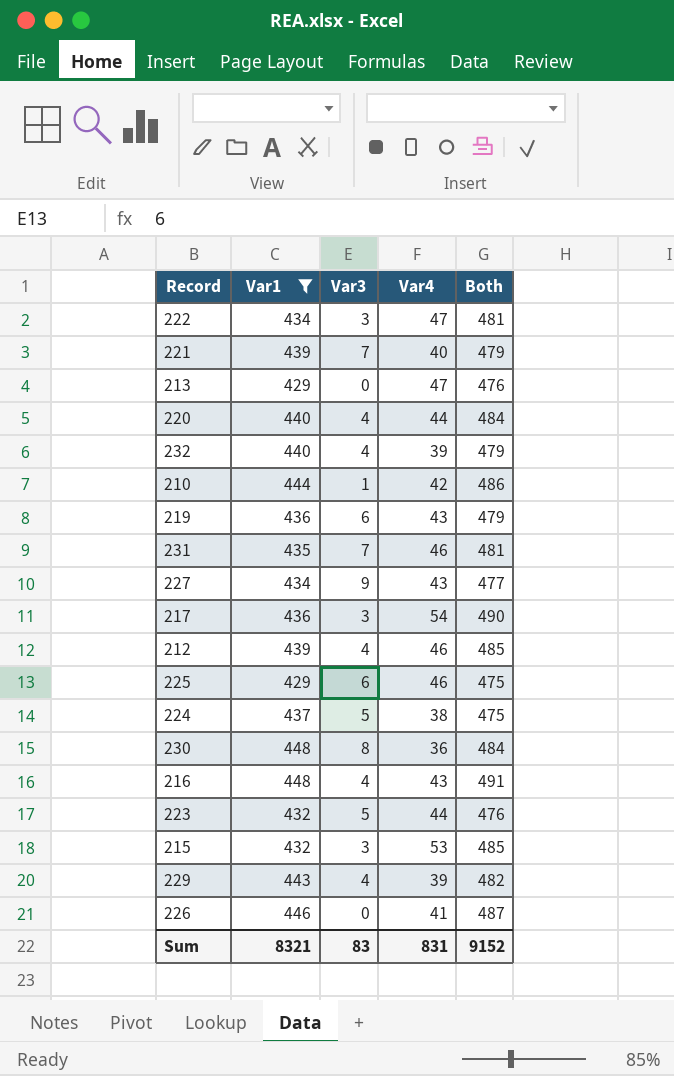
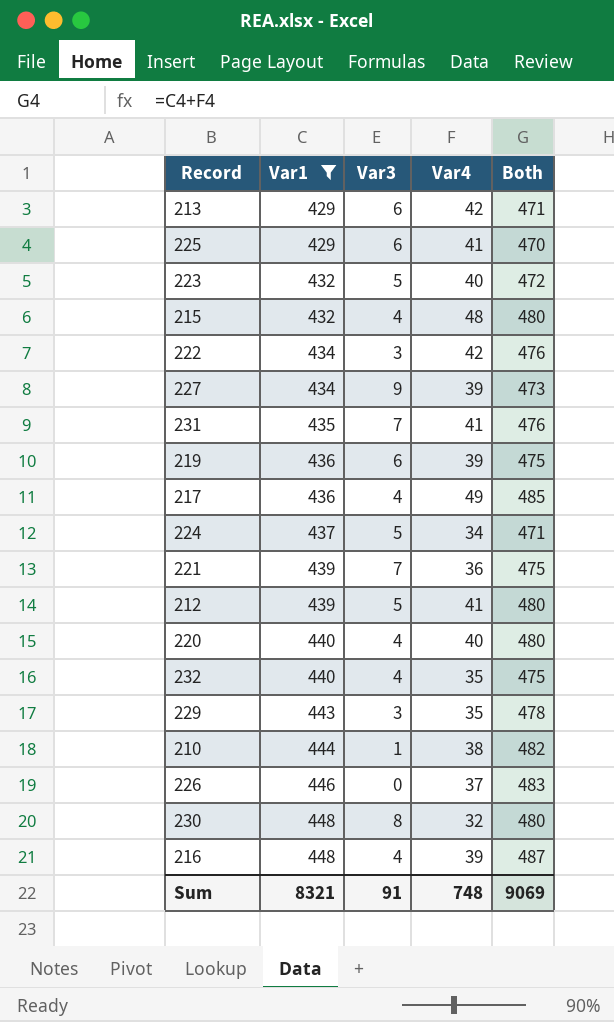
row order: none -> Var1 ascending
213 | Var3: 0 -> 6
213 | Var4: 47 -> 42
213 | Both: 476 -> 471
225 | Var4: 46 -> 41
225 | Both: 475 -> 470
223 | Var4: 44 -> 40
223 | Both: 476 -> 472
215 | Var3: 3 -> 4
215 | Var4: 53 -> 48
215 | Both: 485 -> 480
222 | Var4: 47 -> 42
222 | Both: 481 -> 476
227 | Var4: 43 -> 39
227 | Both: 477 -> 473
231 | Var4: 46 -> 41
231 | Both: 481 -> 476
219 | Var4: 43 -> 39
219 | Both: 479 -> 475
217 | Var3: 3 -> 4
217 | Var4: 54 -> 49
217 | Both: 490 -> 485
224 | Var4: 38 -> 34
224 | Both: 475 -> 471
221 | Var4: 40 -> 36
221 | Both: 479 -> 475
212 | Var3: 4 -> 5
212 | Var4: 46 -> 41
212 | Both: 485 -> 480
220 | Var4: 44 -> 40
220 | Both: 484 -> 480
232 | Var4: 39 -> 35
232 | Both: 479 -> 475
229 | Var3: 4 -> 3
229 | Var4: 39 -> 35
229 | Both: 482 -> 478
210 | Var4: 42 -> 38
210 | Both: 486 -> 482
226 | Var4: 41 -> 37
226 | Both: 487 -> 483
230 | Var4: 36 -> 32
230 | Both: 484 -> 480
216 | Var4: 43 -> 39
216 | Both: 491 -> 487
Sum | Var3: 83 -> 91
Sum | Var4: 831 -> 748
Sum | Both: 9152 -> 9069

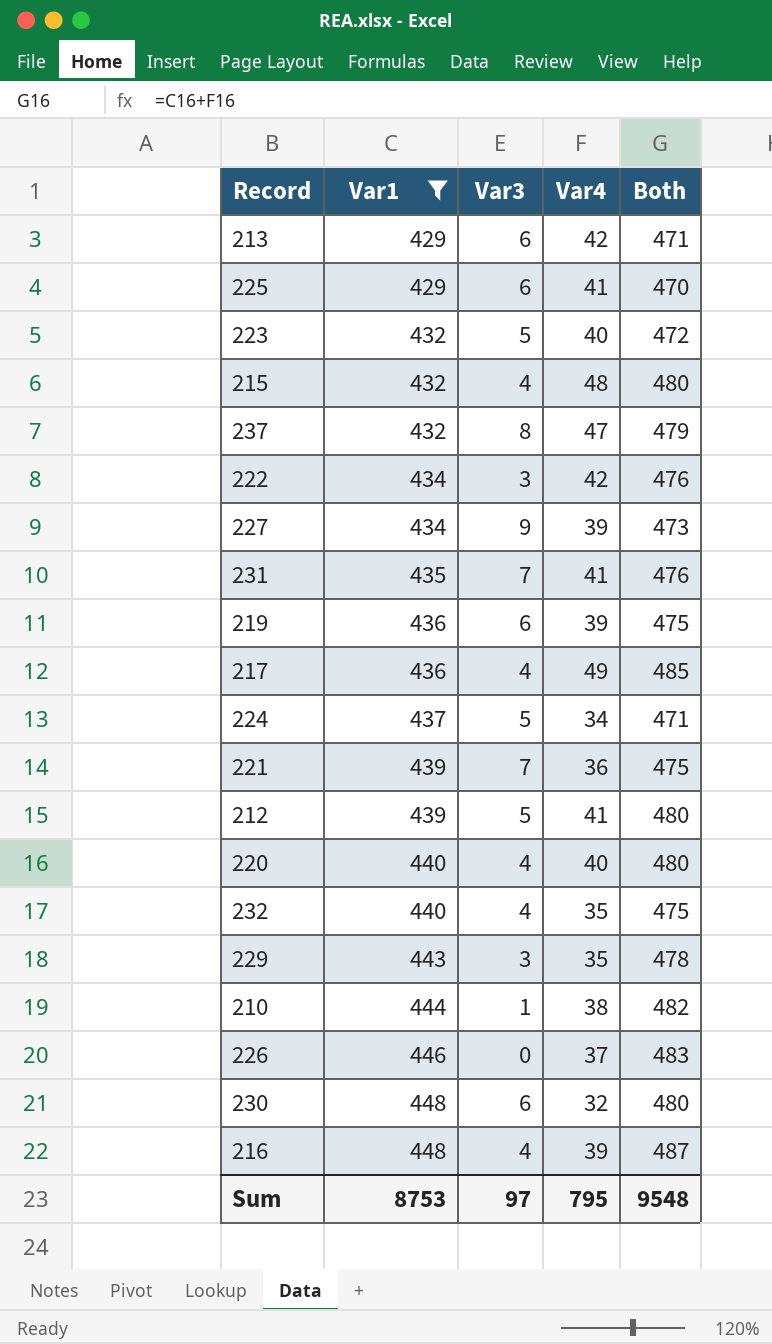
row 237: none -> 432 | 8 | 47 | 479
230 | Var3: 8 -> 6
Sum | Var1: 8321 -> 8753
Sum | Var3: 91 -> 97
Sum | Var4: 748 -> 795
Sum | Both: 9069 -> 9548

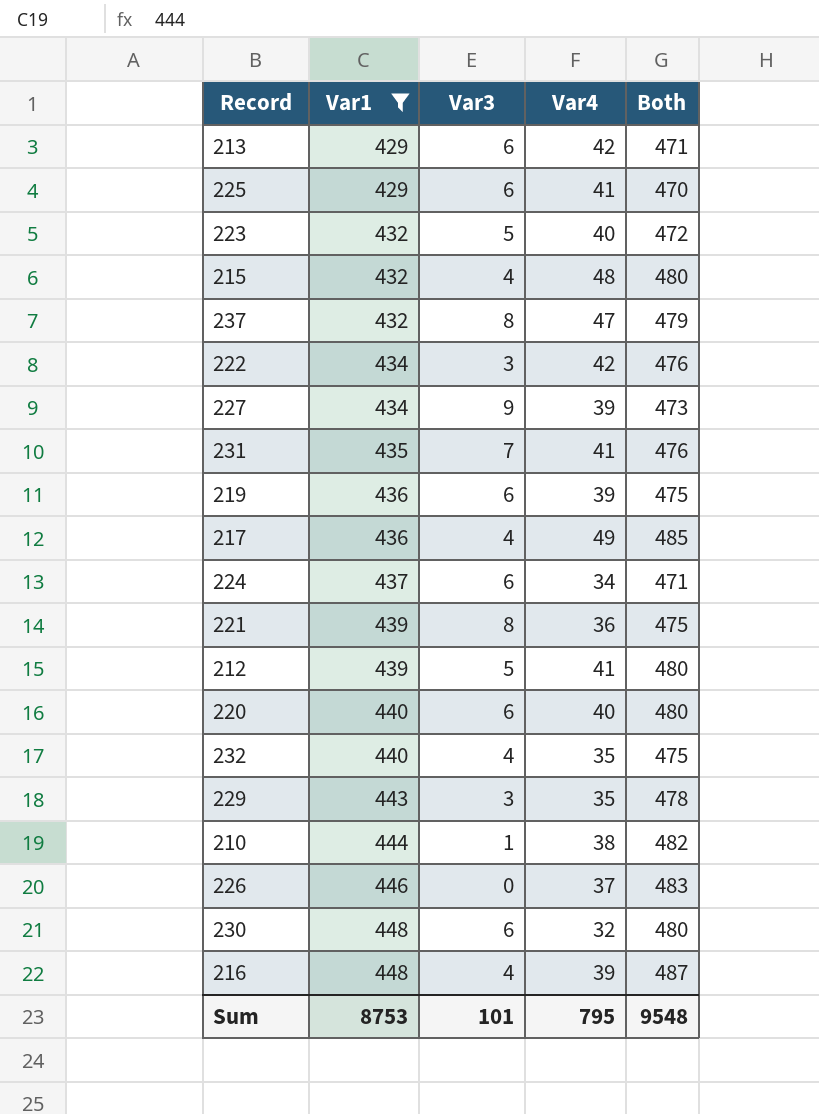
224 | Var3: 5 -> 6
221 | Var3: 7 -> 8
220 | Var3: 4 -> 6
Sum | Var3: 97 -> 101

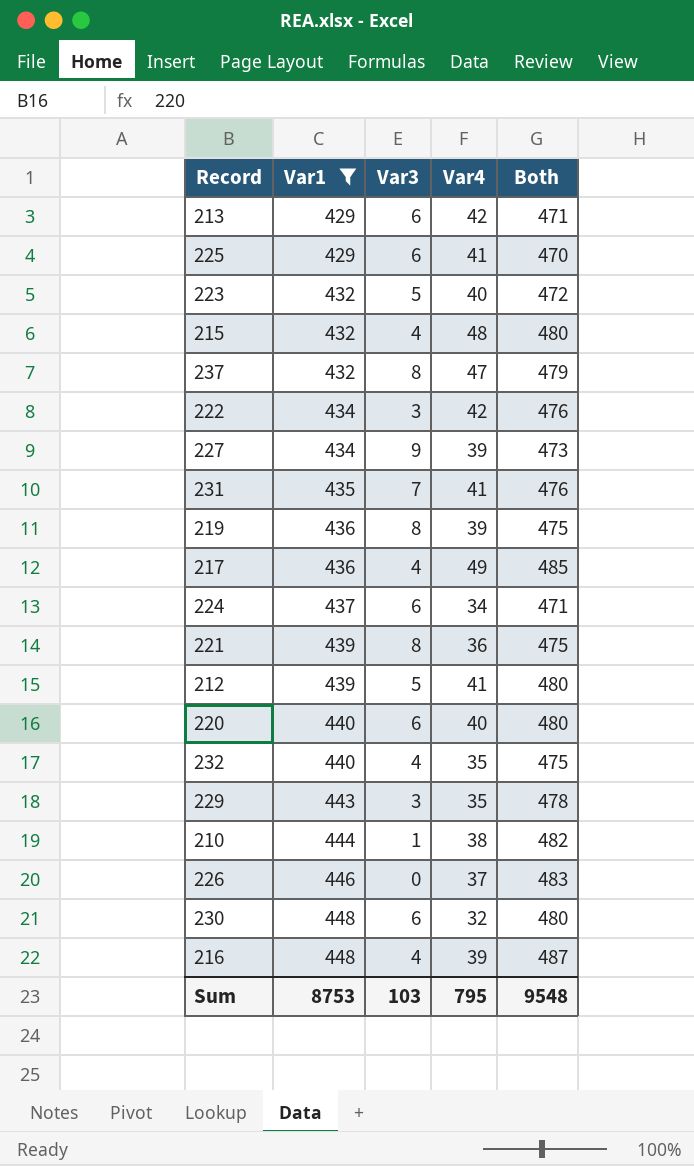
219 | Var3: 6 -> 8
Sum | Var3: 101 -> 103

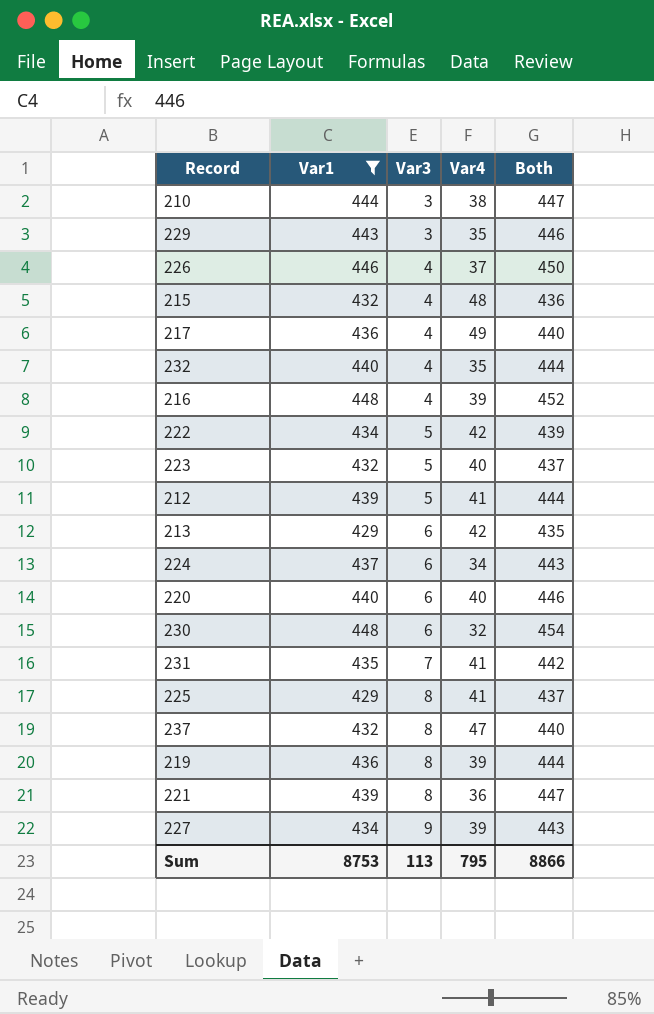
row order: Var1 ascending -> Var3 ascending
column Both | formula: [Var1] + [Var4] -> [Var1] + [Var3]
210 | Var3: 1 -> 3
226 | Var3: 0 -> 4
222 | Var3: 3 -> 5
225 | Var3: 6 -> 8
Sum | Var3: 103 -> 113
Sum | Both: 9548 -> 8866

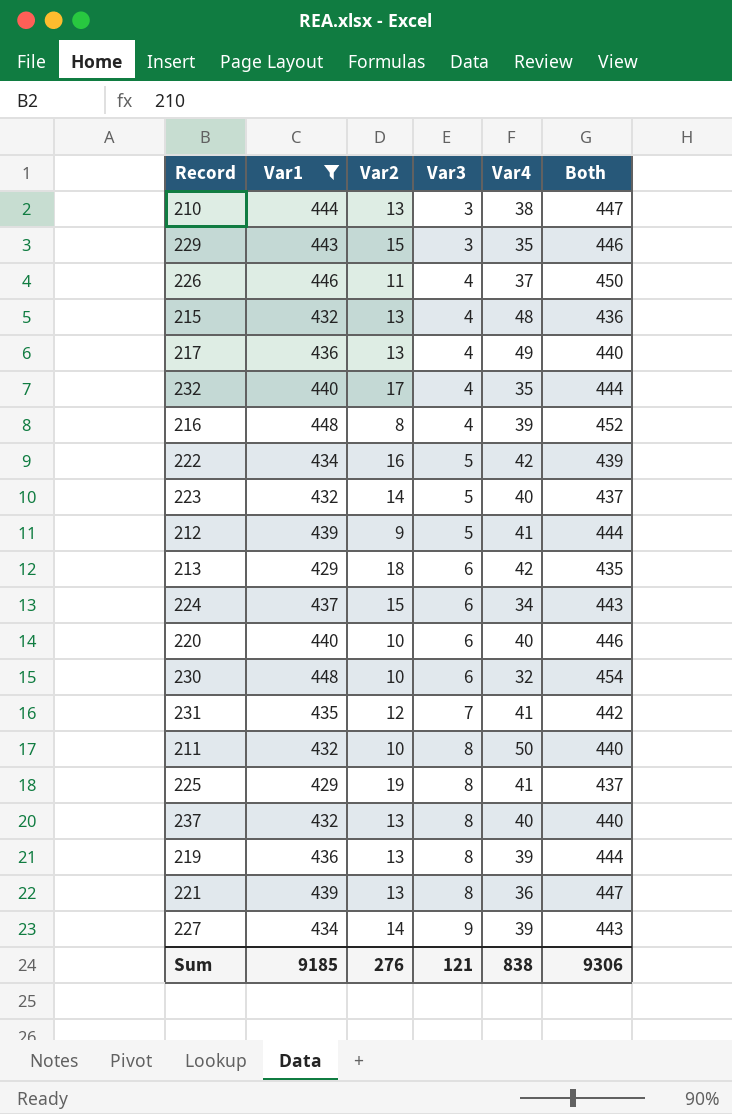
column Var2 | position: none -> 3
row 211: none -> 432 | 10 | 8 | 50 | 440
237 | Var4: 47 -> 40
Sum | Var1: 8753 -> 9185
Sum | Var3: 113 -> 121
Sum | Var4: 795 -> 838
Sum | Both: 8866 -> 9306

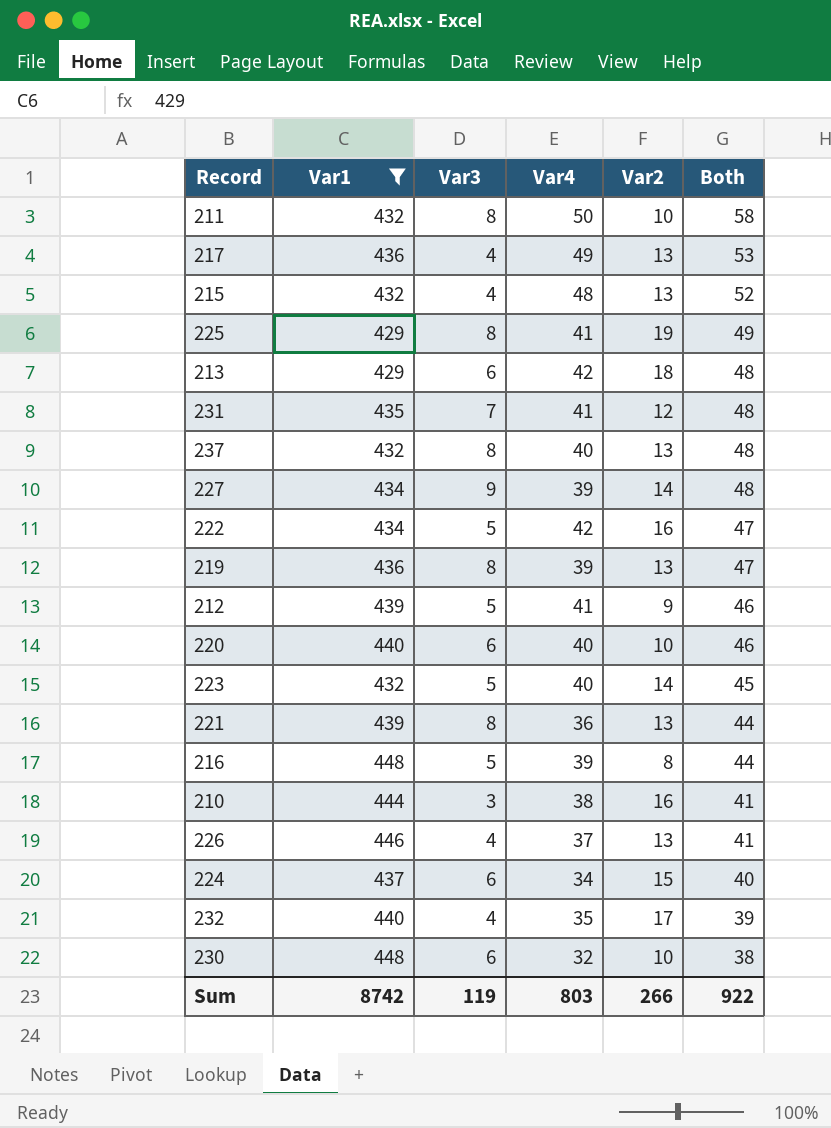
row order: Var3 ascending -> Both descending
column Var2 | position: 3 -> 5
column Both | formula: [Var1] + [Var3] -> [Var3] + [Var4]
row 229: 443 | 15 | 3 | 35 | 446 -> none
216 | Var3: 4 -> 5
210 | Var2: 13 -> 16
226 | Var2: 11 -> 13
Sum | Var1: 9185 -> 8742
Sum | Var3: 121 -> 119
Sum | Var4: 838 -> 803
Sum | Var2: 276 -> 266
Sum | Both: 9306 -> 922

